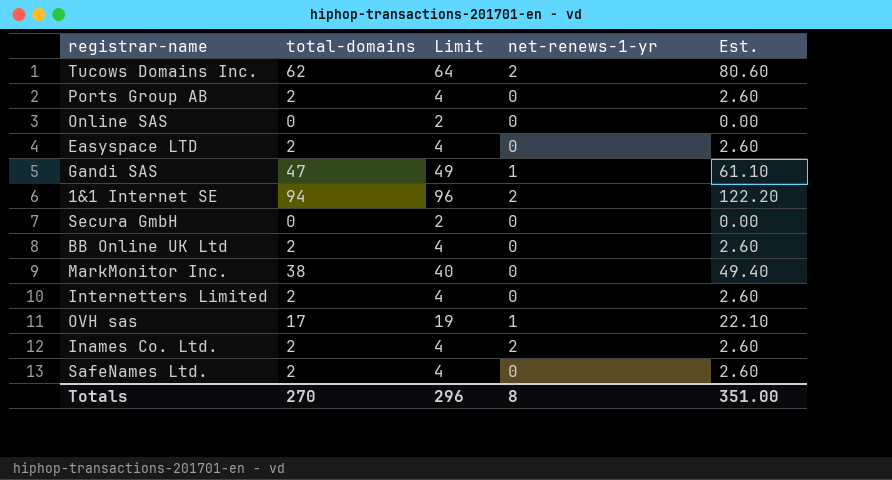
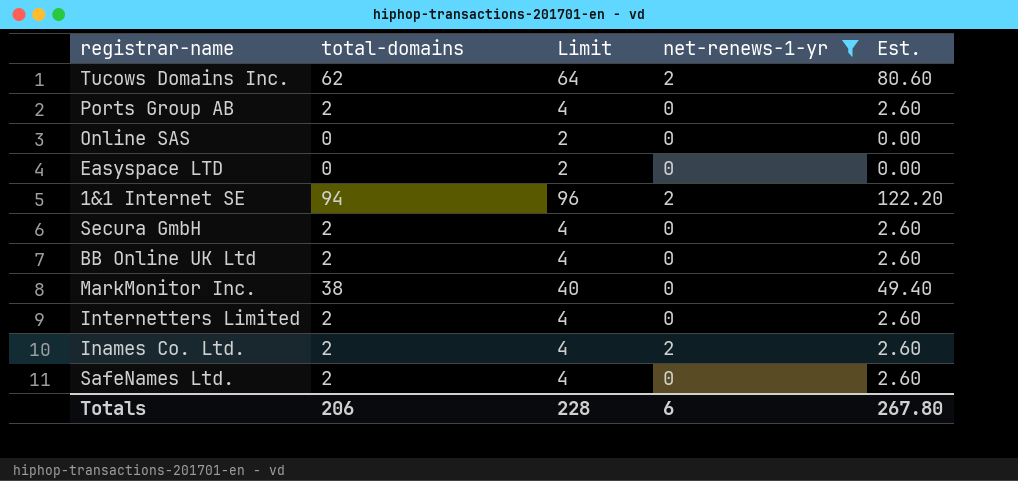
filter: none -> net-renews-1-yr != 1
Easyspace LTD | total-domains: 2 -> 0
Easyspace LTD | Limit: 4 -> 2
Easyspace LTD | Est.: 2.60 -> 0.00
Secura GmbH | total-domains: 0 -> 2
Secura GmbH | Limit: 2 -> 4
Secura GmbH | Est.: 0.00 -> 2.60
Totals | total-domains: 270 -> 206
Totals | Limit: 296 -> 228
Totals | net-renews-1-yr: 8 -> 6
Totals | Est.: 351.00 -> 267.80

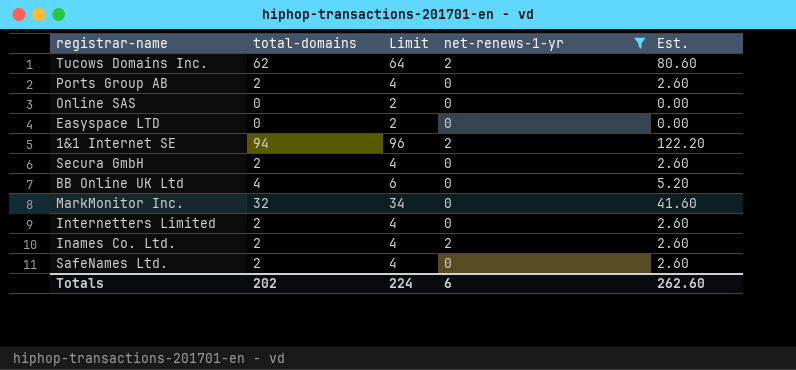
BB Online UK Ltd | total-domains: 2 -> 4
BB Online UK Ltd | Limit: 4 -> 6
BB Online UK Ltd | Est.: 2.60 -> 5.20
MarkMonitor Inc. | total-domains: 38 -> 32
MarkMonitor Inc. | Limit: 40 -> 34
MarkMonitor Inc. | Est.: 49.40 -> 41.60
Totals | total-domains: 206 -> 202
Totals | Limit: 228 -> 224
Totals | Est.: 267.80 -> 262.60

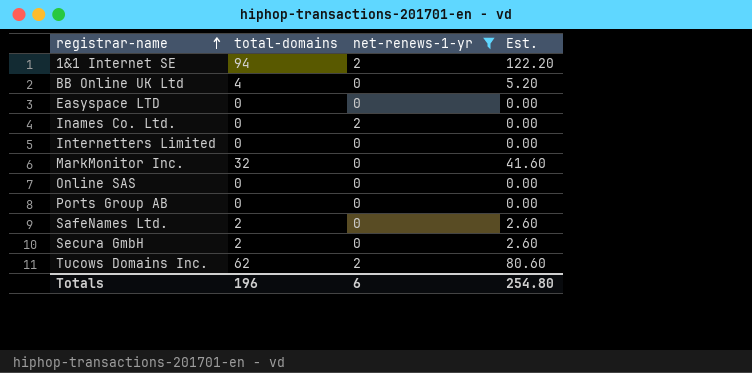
row order: none -> registrar-name ascending
column Limit | formula: [total-domains] + 2 -> none
Inames Co. Ltd. | total-domains: 2 -> 0
Inames Co. Ltd. | Est.: 2.60 -> 0.00
Internetters Limited | total-domains: 2 -> 0
Internetters Limited | Est.: 2.60 -> 0.00
Ports Group AB | total-domains: 2 -> 0
Ports Group AB | Est.: 2.60 -> 0.00
Totals | total-domains: 202 -> 196
Totals | Est.: 262.60 -> 254.80

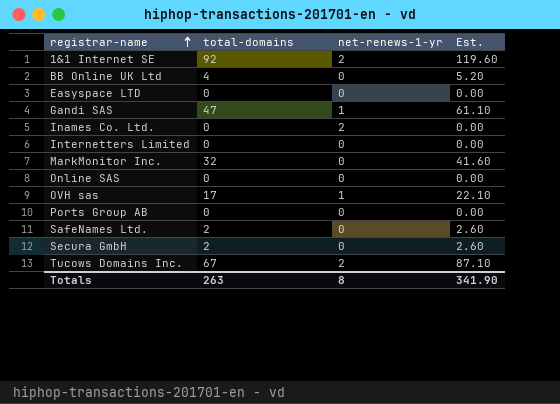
filter: net-renews-1-yr != 1 -> none
1&1 Internet SE | total-domains: 94 -> 92
1&1 Internet SE | Est.: 122.20 -> 119.60
Tucows Domains Inc. | total-domains: 62 -> 67
Tucows Domains Inc. | Est.: 80.60 -> 87.10
Totals | total-domains: 196 -> 263
Totals | net-renews-1-yr: 6 -> 8
Totals | Est.: 254.80 -> 341.90

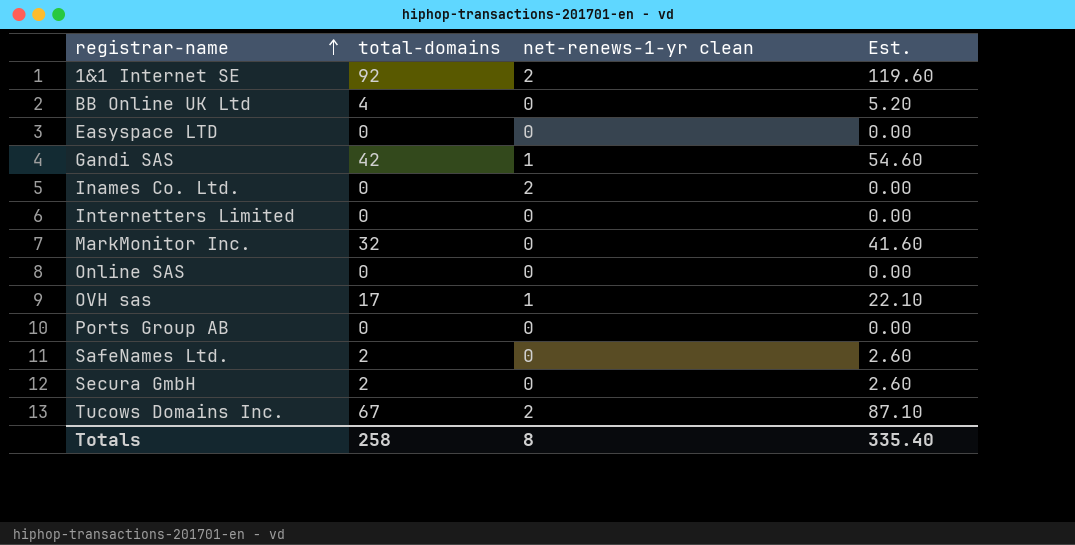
column name: net-renews-1-yr -> net-renews-1-yr clean
Gandi SAS | total-domains: 47 -> 42
Gandi SAS | Est.: 61.10 -> 54.60
Totals | total-domains: 263 -> 258
Totals | Est.: 341.90 -> 335.40

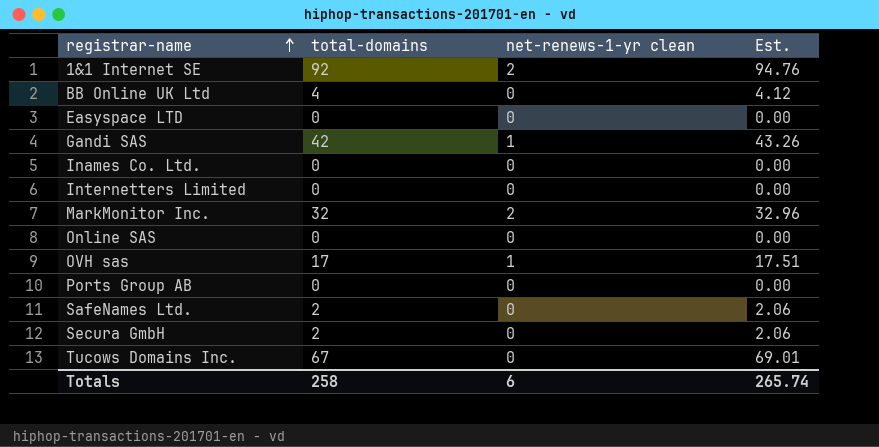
column Est. | formula: [total-domains] * 1.3 -> [total-domains] * 1.03
Inames Co. Ltd. | net-renews-1-yr clean: 2 -> 0
MarkMonitor Inc. | net-renews-1-yr clean: 0 -> 2
Tucows Domains Inc. | net-renews-1-yr clean: 2 -> 0
Totals | net-renews-1-yr clean: 8 -> 6
Totals | Est.: 335.40 -> 265.74

